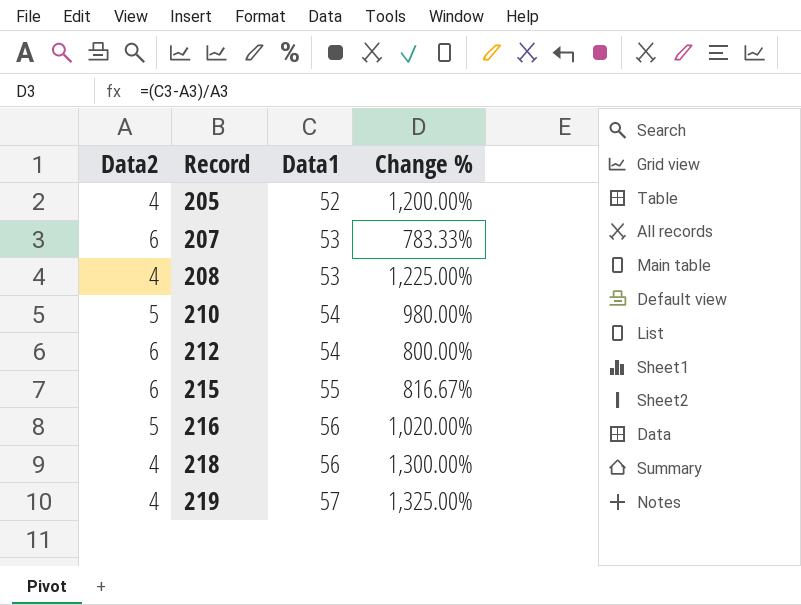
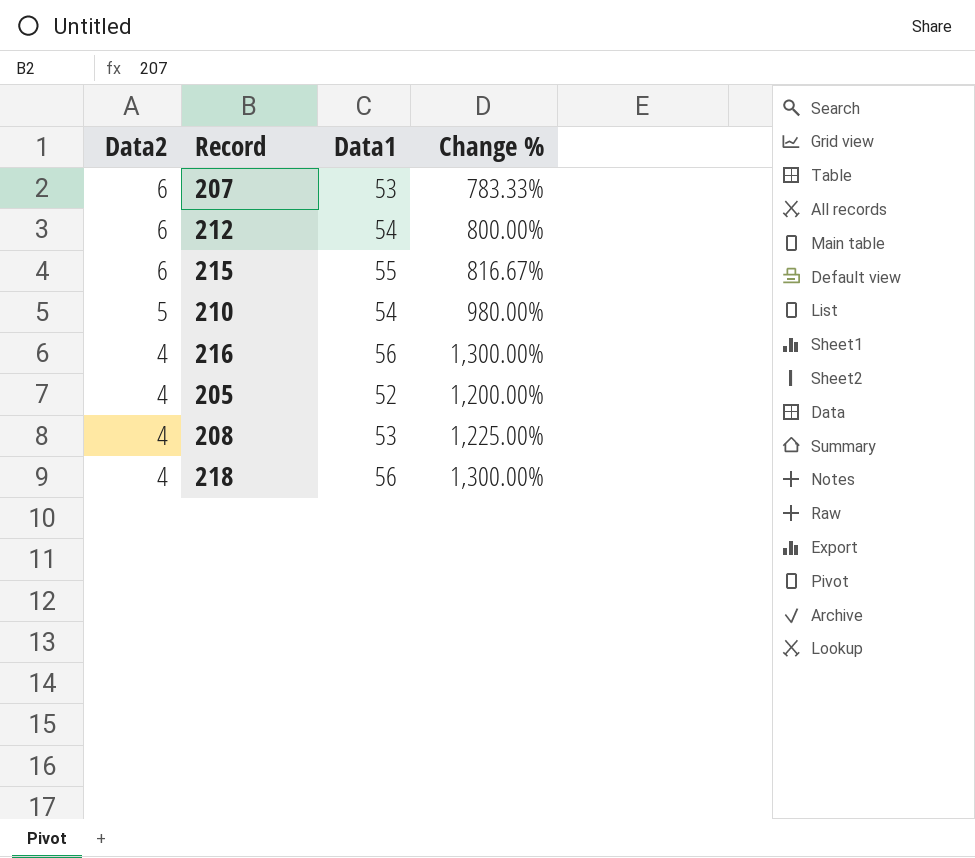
row order: Record ascending -> Data2 descending
row 219: 4 | 57 | 1,325.00% -> none
216 | Data2: 5 -> 4
216 | Change %: 1,020.00% -> 1,300.00%

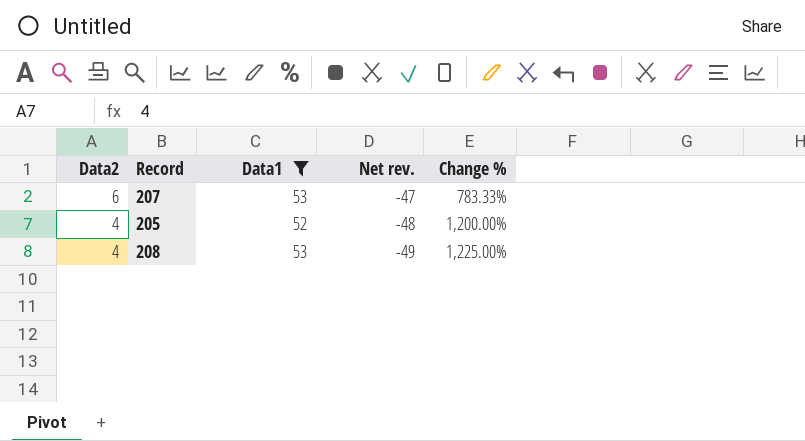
filter: none -> Data1 <= 53
column Net rev. | formula: none -> [Data2] - [Data1]

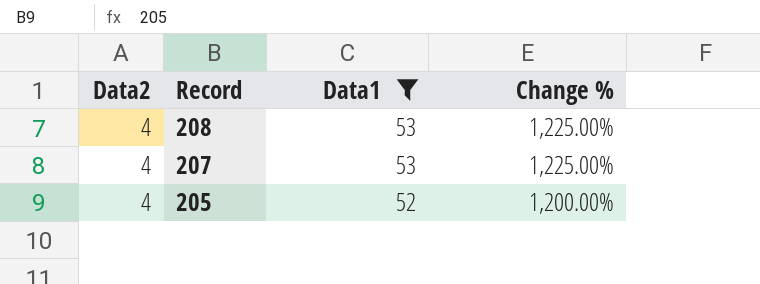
row order: Data2 descending -> Record descending
column Net rev. | formula: [Data2] - [Data1] -> none
207 | Data2: 6 -> 4
207 | Change %: 783.33% -> 1,225.00%

